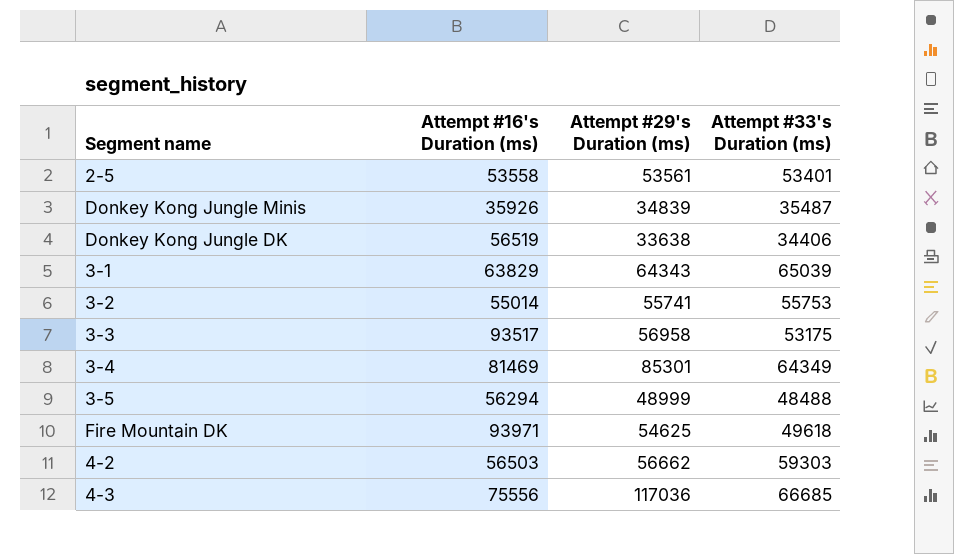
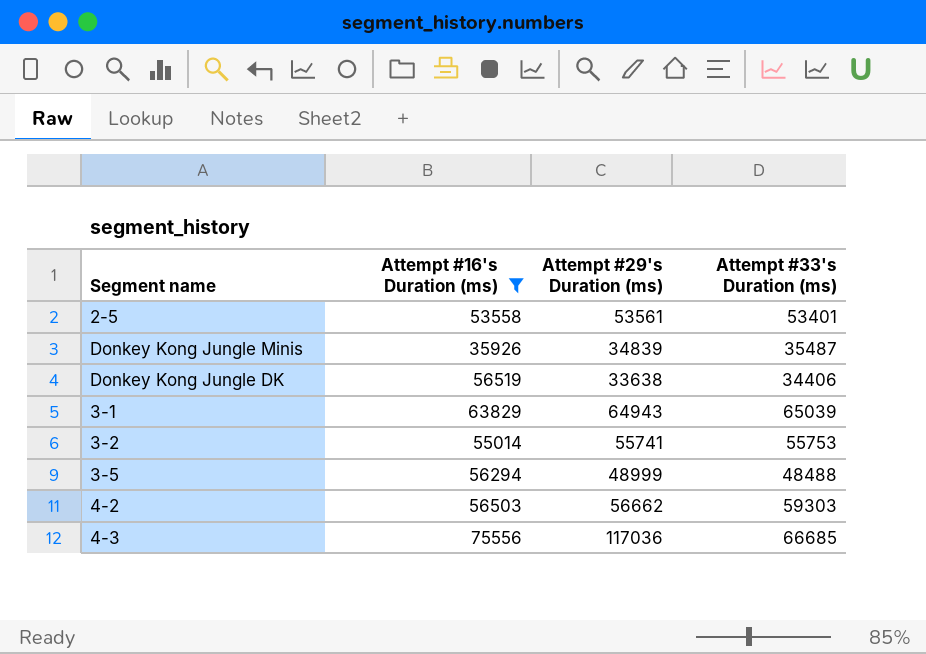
filter: none -> Attempt #16's Duration (ms) <= 75556
3-1 | Attempt #29's Duration (ms): 64343 -> 64943

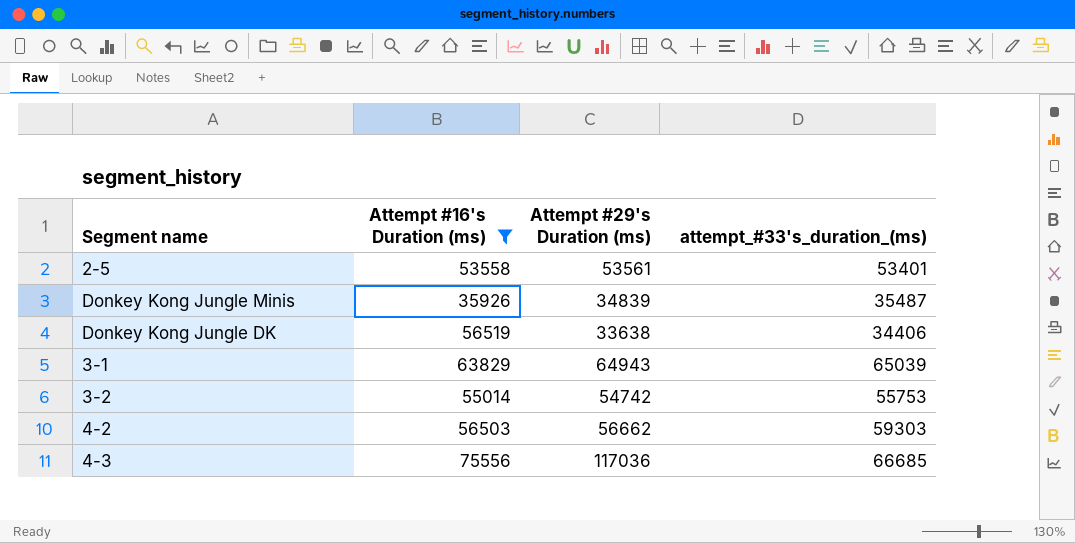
column name: Attempt #33's Duration (ms) -> attempt_#33's_duration_(ms)
row 3-5: 56294 | 48999 | 48488 -> none
3-2 | Attempt #29's Duration (ms): 55741 -> 54742

